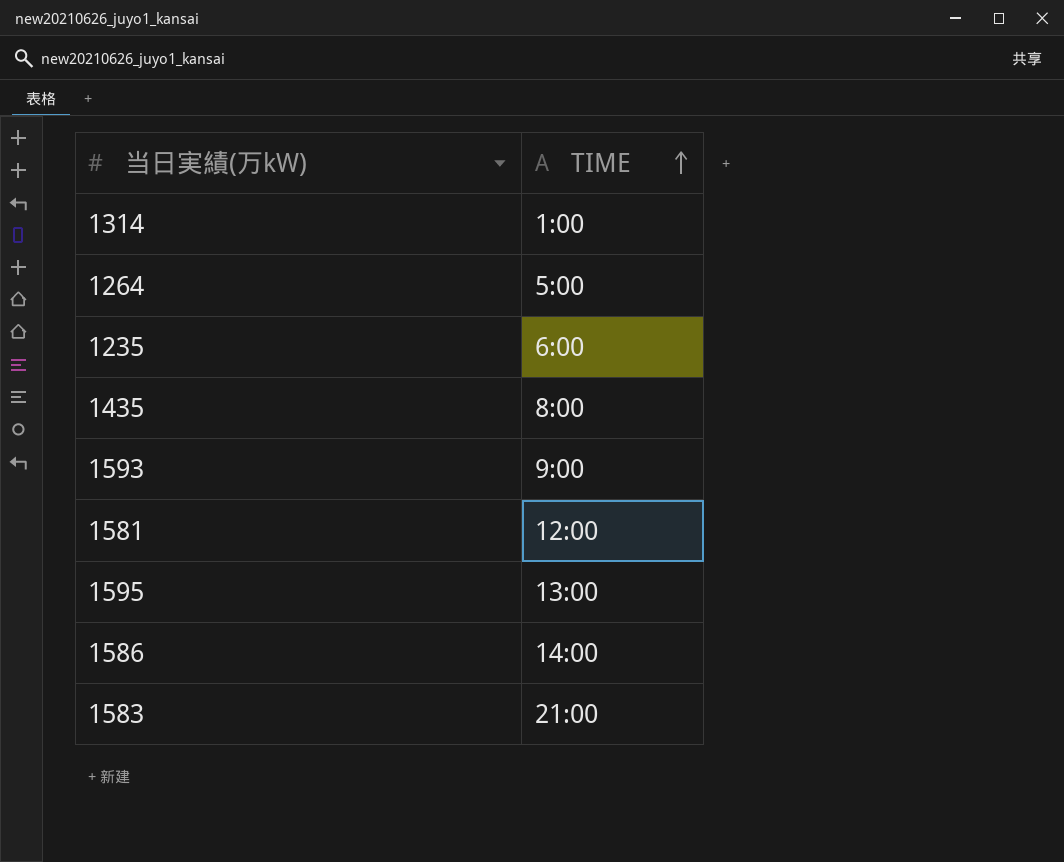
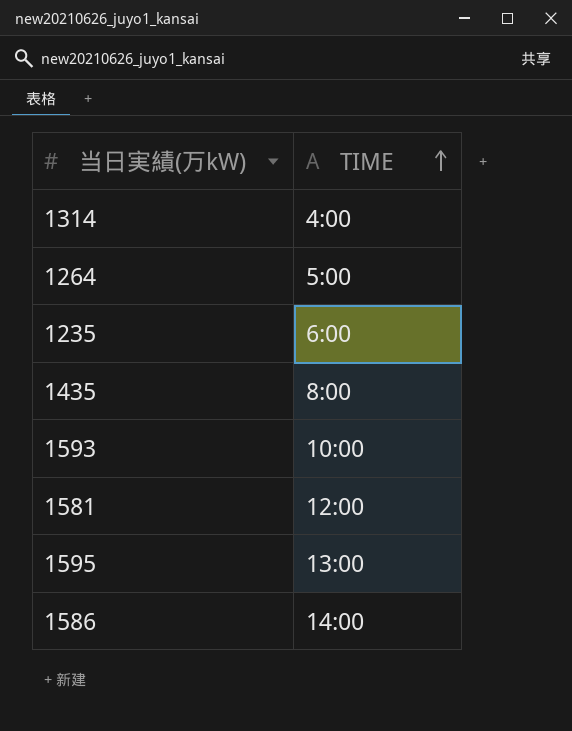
row 1583: 21:00 -> none
1314 | TIME: 1:00 -> 4:00
1593 | TIME: 9:00 -> 10:00

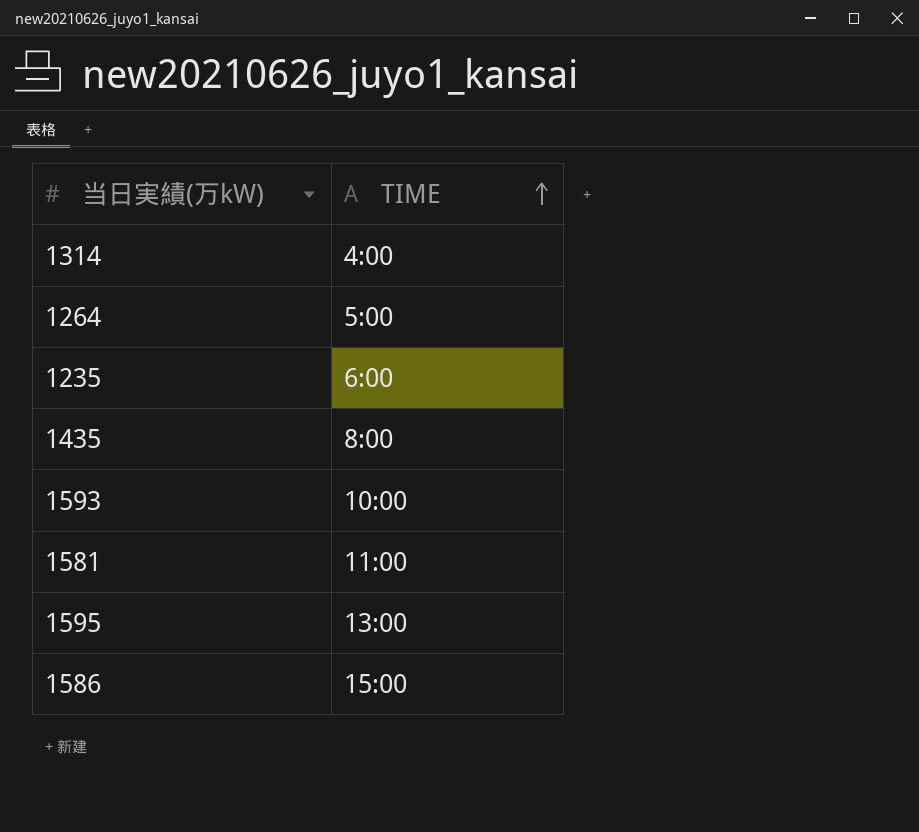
1581 | TIME: 12:00 -> 11:00
1586 | TIME: 14:00 -> 15:00

